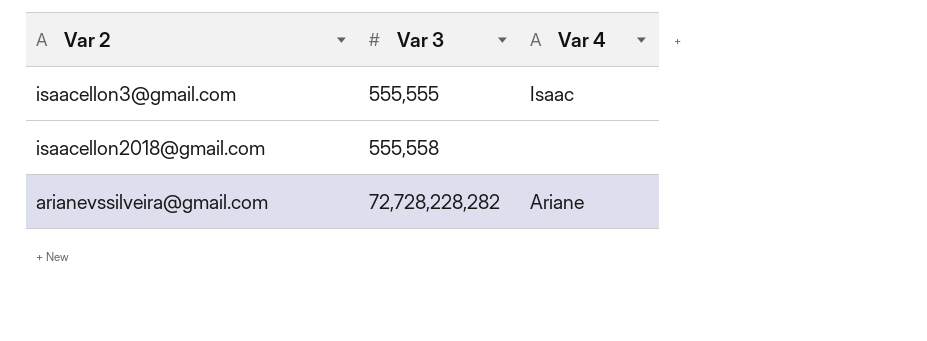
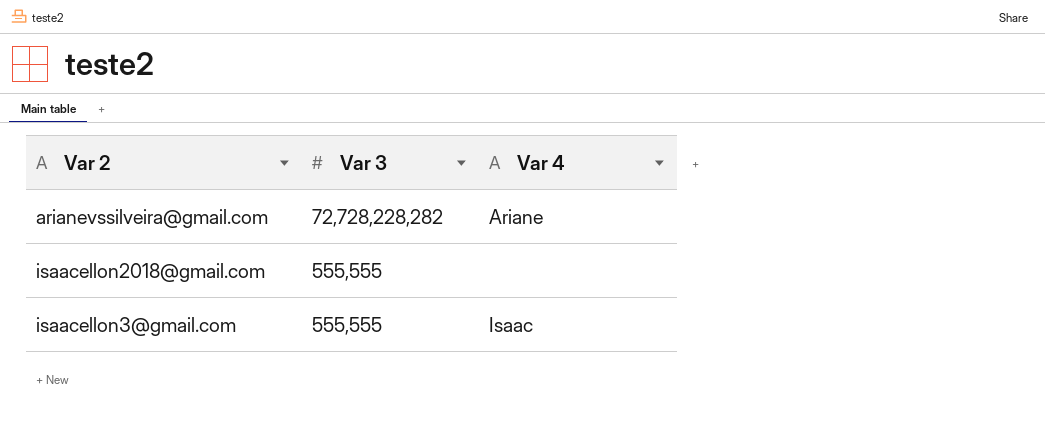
row order: Var 3 ascending -> Var 3 descending
isaacellon2018@gmail.com | Var 3: 555,558 -> 555,555

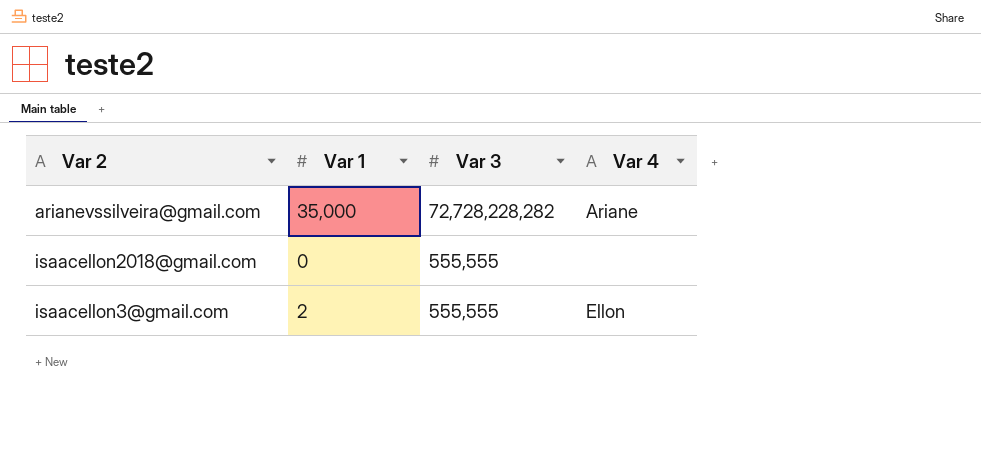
column Var 1 | position: none -> 2
isaacellon3@gmail.com | Var 4: Isaac -> Ellon

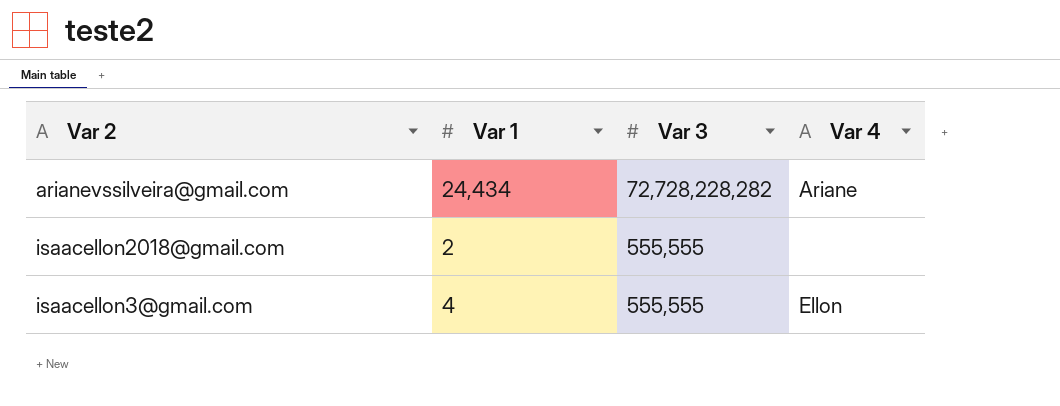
arianevssilveira@gmail.com | Var 1: 35,000 -> 24,434
isaacellon2018@gmail.com | Var 1: 0 -> 2
isaacellon3@gmail.com | Var 1: 2 -> 4

